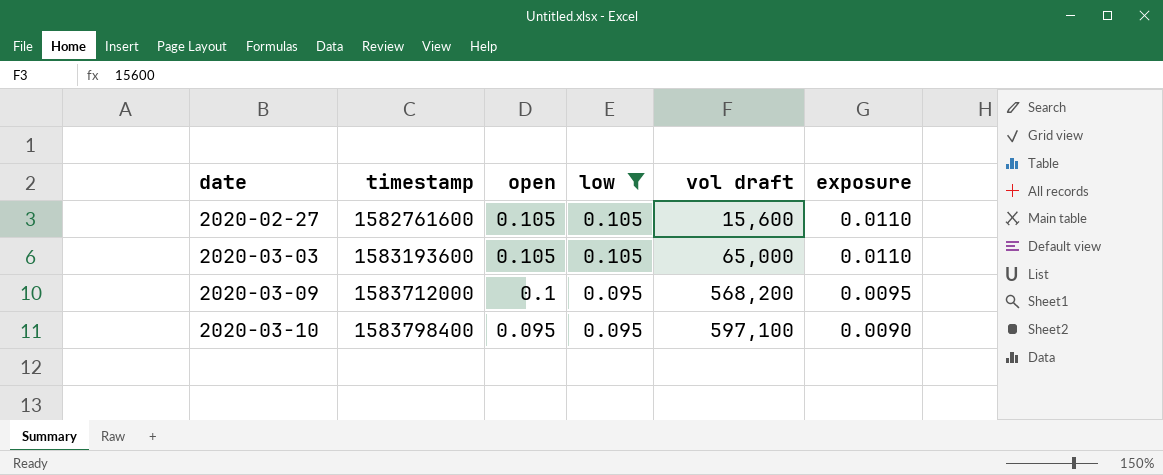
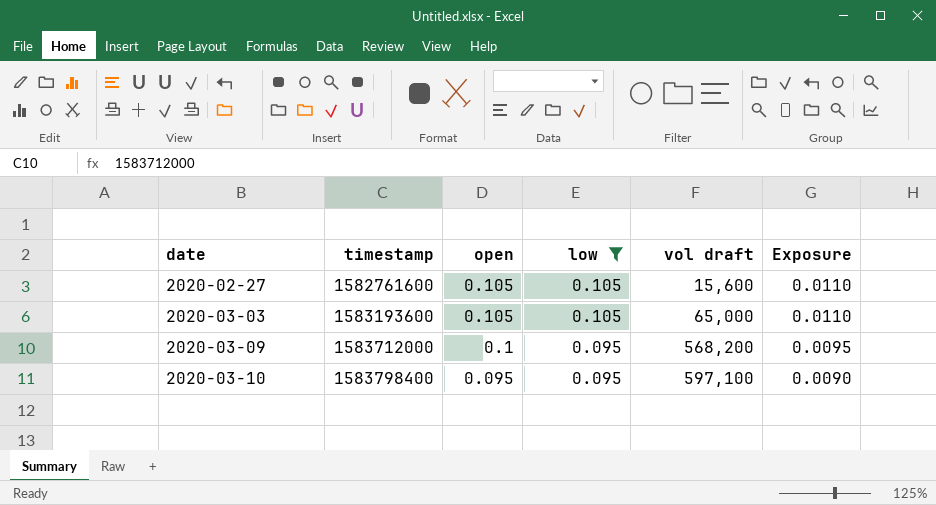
column name: exposure -> Exposure

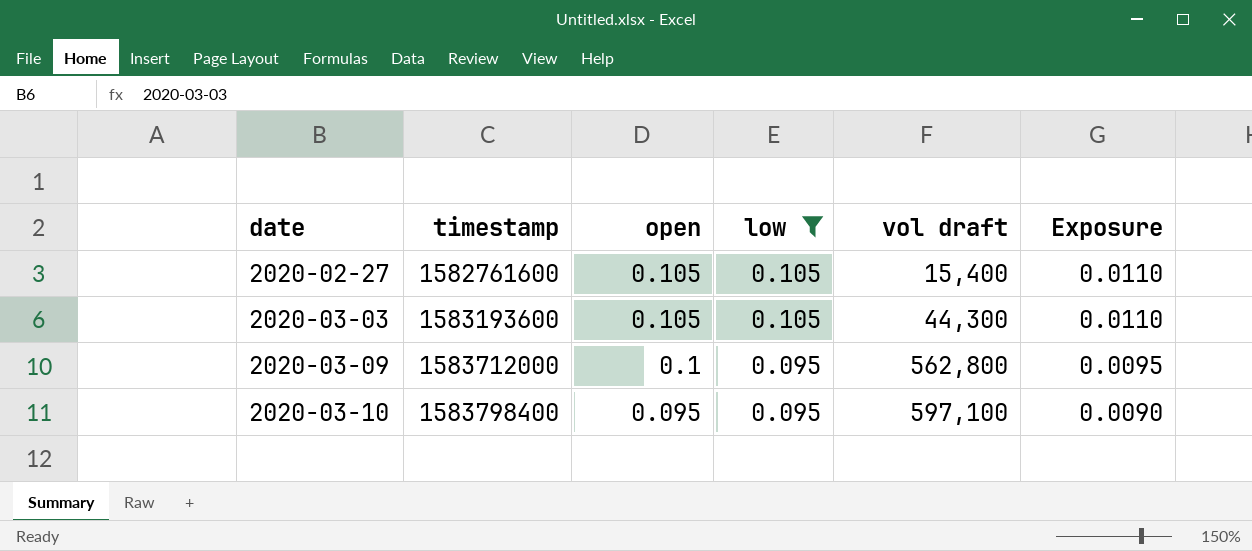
2020-02-27 | vol draft: 15,600 -> 15,400
2020-03-03 | vol draft: 65,000 -> 44,300
2020-03-09 | vol draft: 568,200 -> 562,800

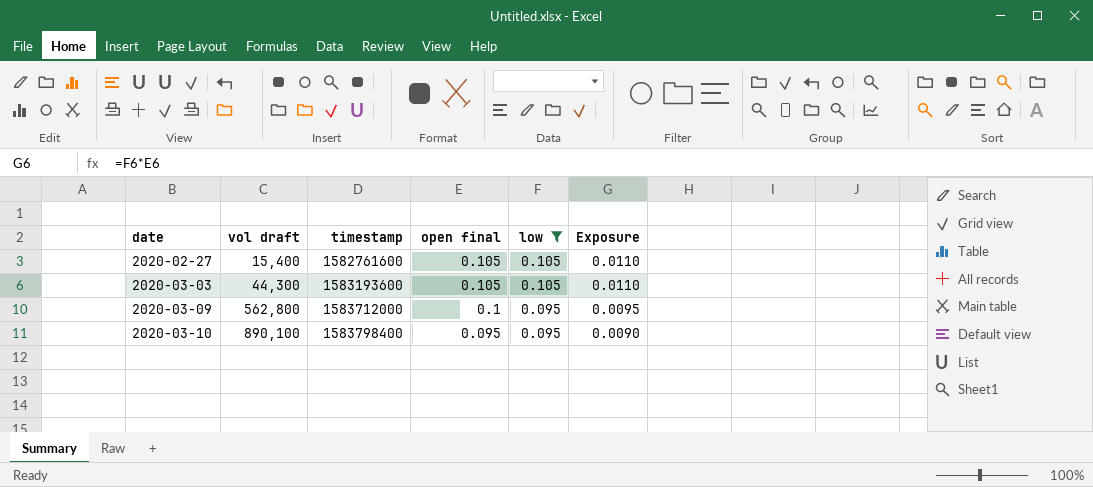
column vol draft | position: 5 -> 2
column name: open -> open final
2020-03-10 | vol draft: 597,100 -> 890,100

